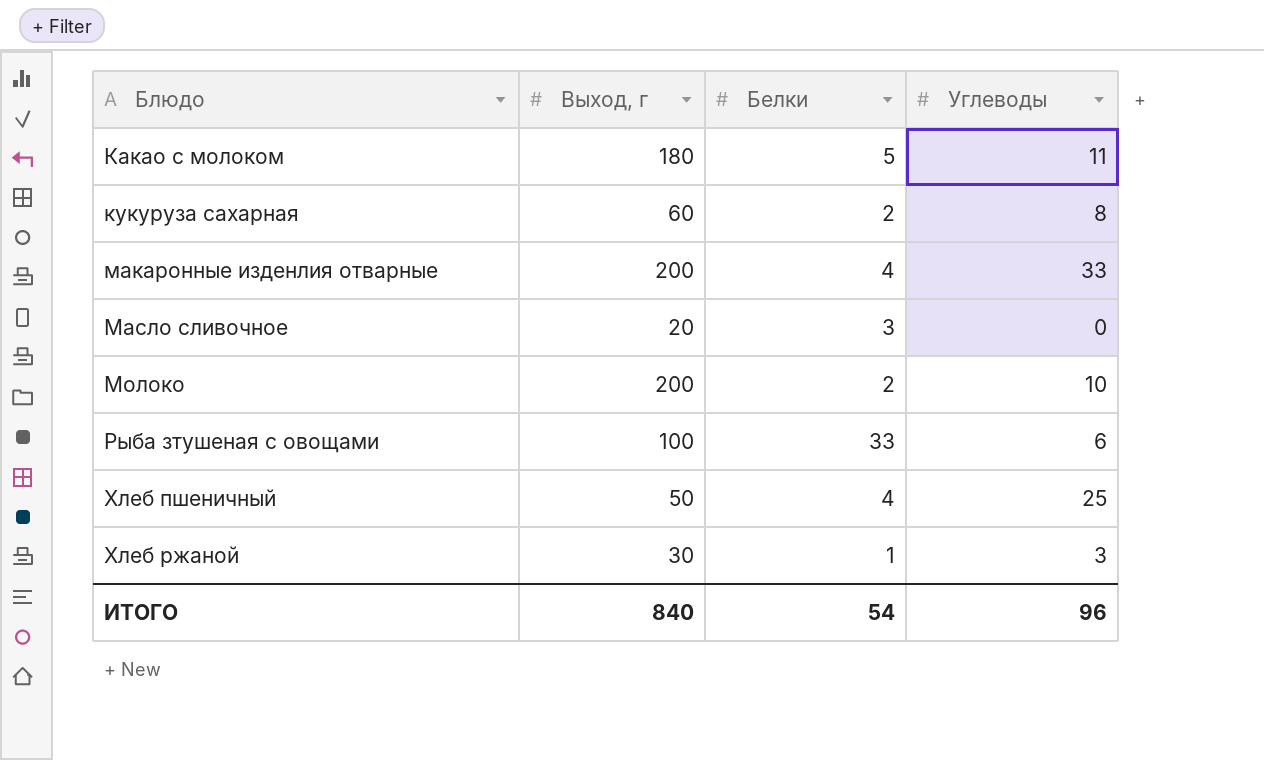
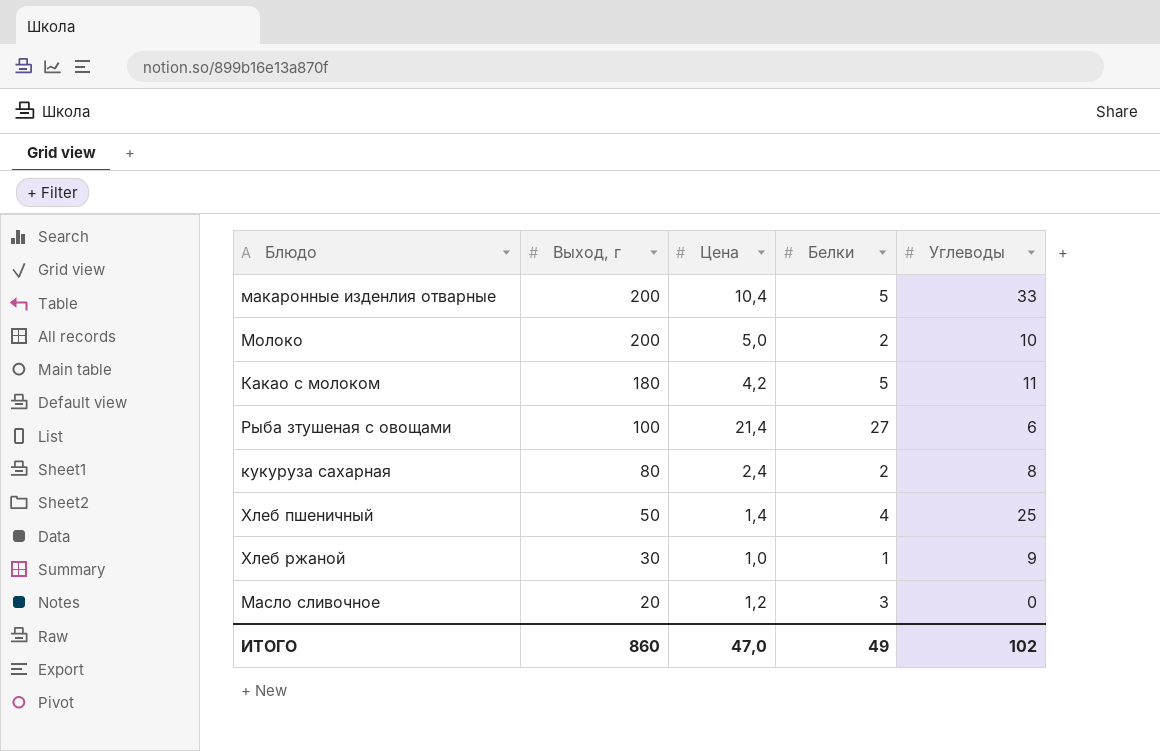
row order: Блюдо ascending -> Выход, г descending
column Цена | position: none -> 3
макаронные изденлия отварные | Белки: 4 -> 5
Рыба зтушеная с овощами | Белки: 33 -> 27
кукуруза сахарная | Выход, г: 60 -> 80
Хлеб ржаной | Углеводы: 3 -> 9
ИТОГО | Выход, г: 840 -> 860
ИТОГО | Белки: 54 -> 49
ИТОГО | Углеводы: 96 -> 102

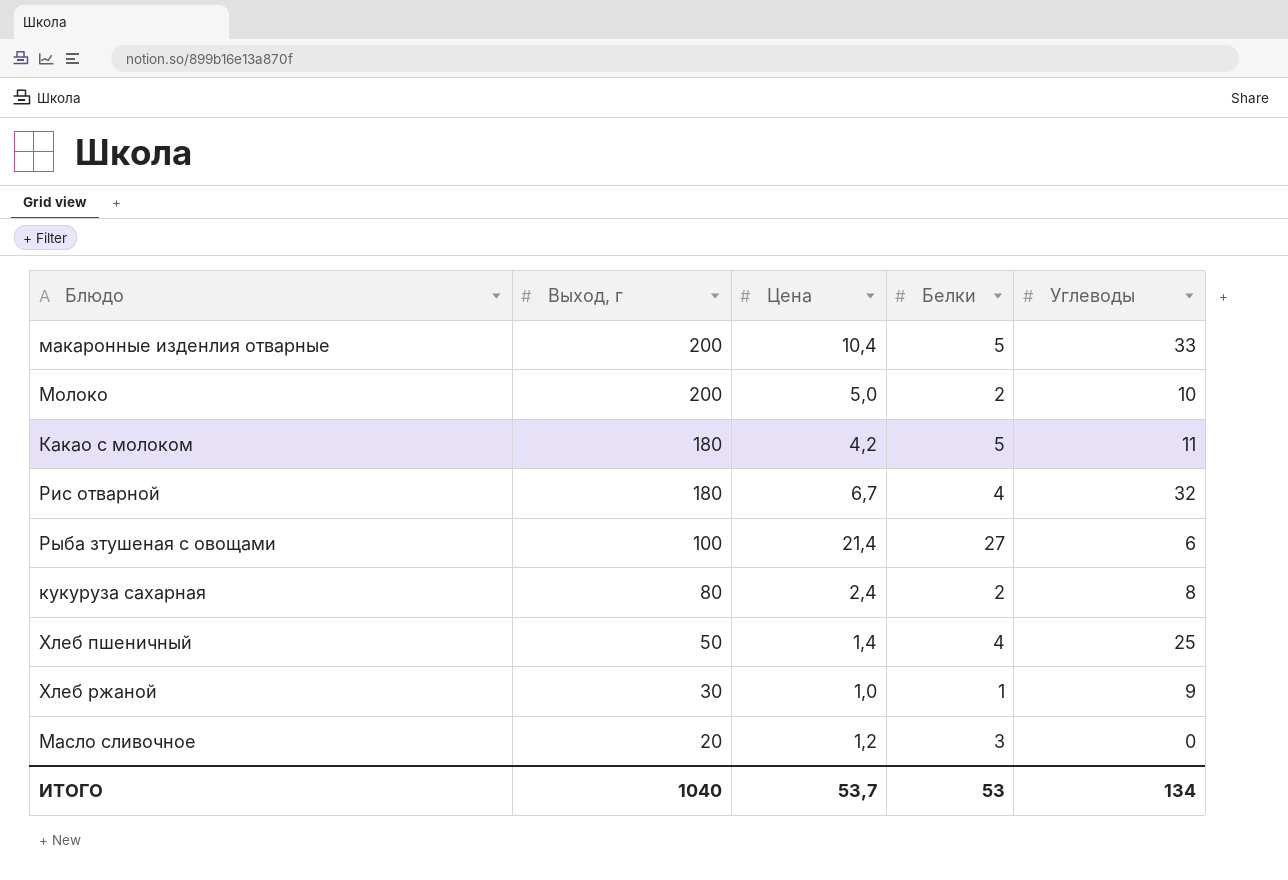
row Рис отварной: none -> 180 | 6,7 | 4 | 32
ИТОГО | Выход, г: 860 -> 1040
ИТОГО | Цена: 47,0 -> 53,7
ИТОГО | Белки: 49 -> 53
ИТОГО | Углеводы: 102 -> 134

